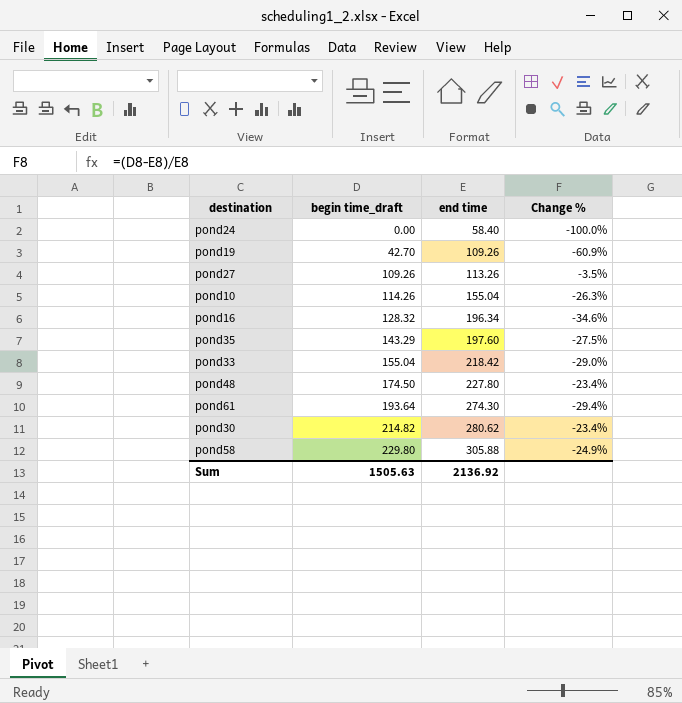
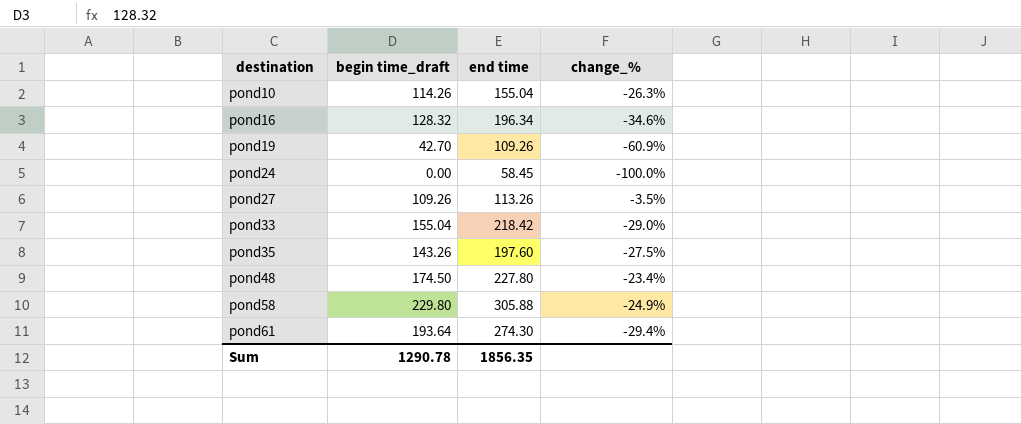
row order: begin time_draft ascending -> destination ascending
column name: Change % -> change_%
row pond30: 214.82 | 280.62 | -23.4% -> none
pond24 | end time: 58.40 -> 58.45
pond35 | begin time_draft: 143.29 -> 143.26
Sum | begin time_draft: 1505.63 -> 1290.78
Sum | end time: 2136.92 -> 1856.35

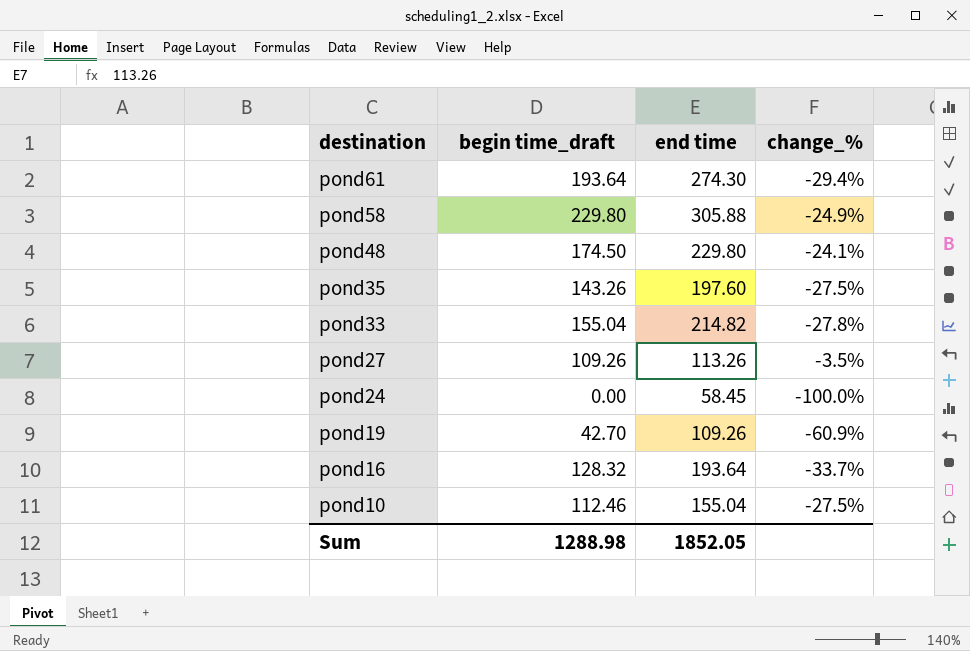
row order: destination ascending -> destination descending
pond48 | end time: 227.80 -> 229.80
pond48 | change_%: -23.4% -> -24.1%
pond33 | end time: 218.42 -> 214.82
pond33 | change_%: -29.0% -> -27.8%
pond16 | end time: 196.34 -> 193.64
pond16 | change_%: -34.6% -> -33.7%
pond10 | begin time_draft: 114.26 -> 112.46
pond10 | change_%: -26.3% -> -27.5%
Sum | begin time_draft: 1290.78 -> 1288.98
Sum | end time: 1856.35 -> 1852.05

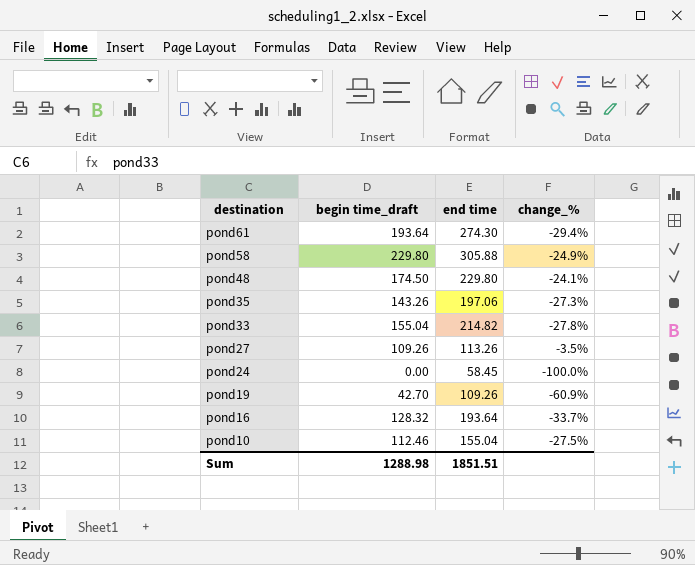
pond35 | end time: 197.60 -> 197.06
pond35 | change_%: -27.5% -> -27.3%
Sum | end time: 1852.05 -> 1851.51

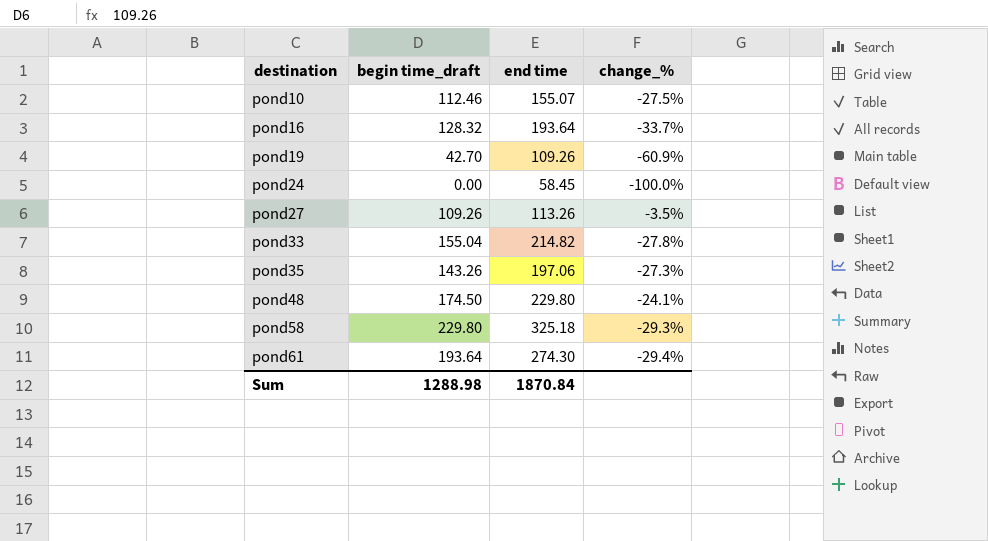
row order: destination descending -> destination ascending
pond10 | end time: 155.04 -> 155.07
pond58 | end time: 305.88 -> 325.18
pond58 | change_%: -24.9% -> -29.3%
Sum | end time: 1851.51 -> 1870.84

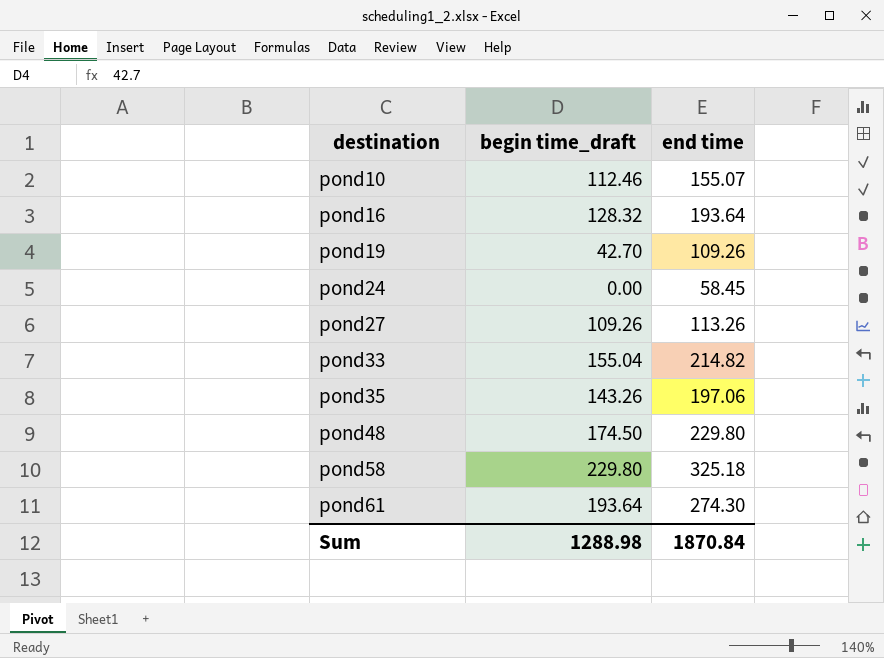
column change_% | formula: ([begin time_draft] - [end time]) / [end time] -> none

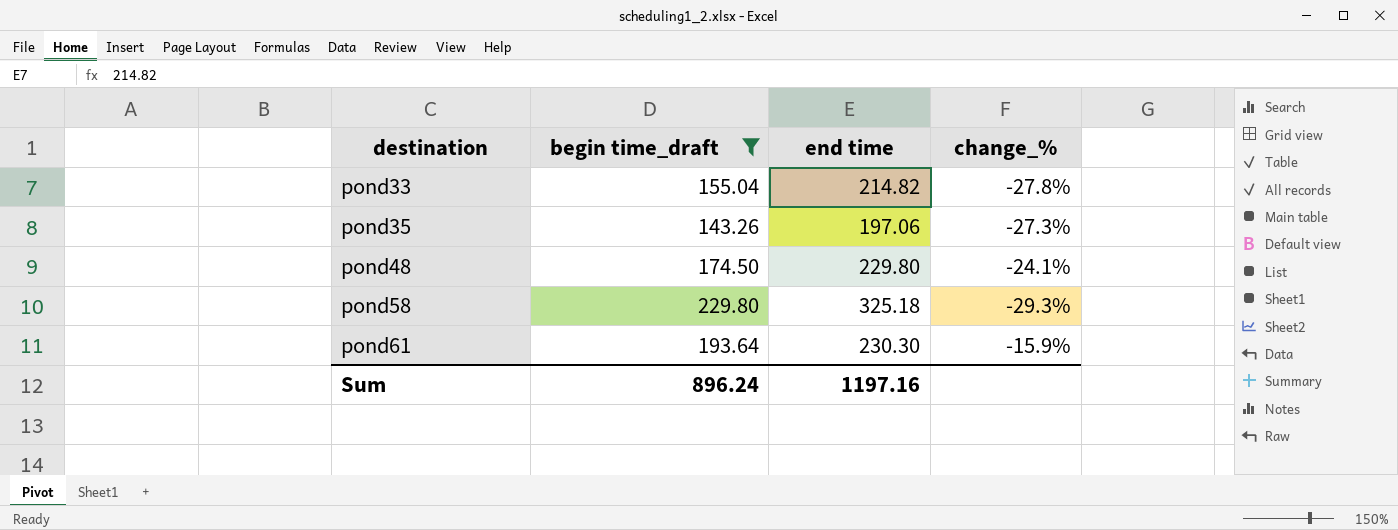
filter: none -> begin time_draft >= 143.26
column change_% | formula: none -> ([begin time_draft] - [end time]) / [end time]
pond61 | end time: 274.30 -> 230.30
Sum | begin time_draft: 1288.98 -> 896.24
Sum | end time: 1870.84 -> 1197.16

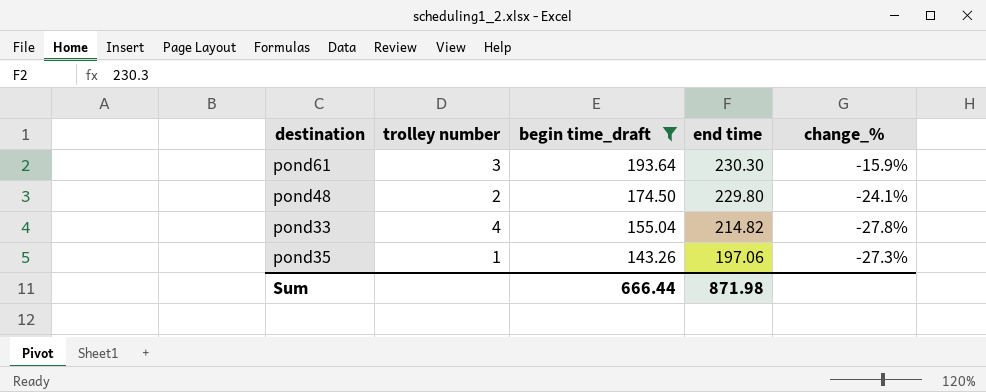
row order: destination ascending -> begin time_draft descending
column trolley number | position: none -> 2
row pond58: 229.80 | 325.18 | -29.3% -> none
Sum | begin time_draft: 896.24 -> 666.44
Sum | end time: 1197.16 -> 871.98

